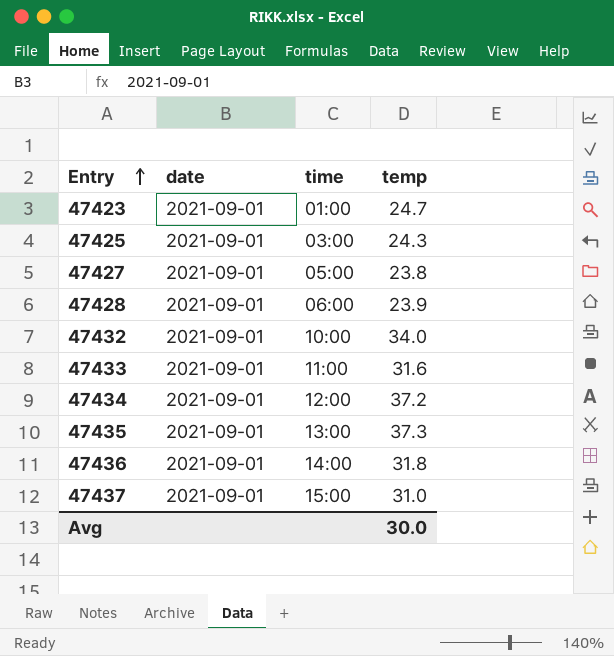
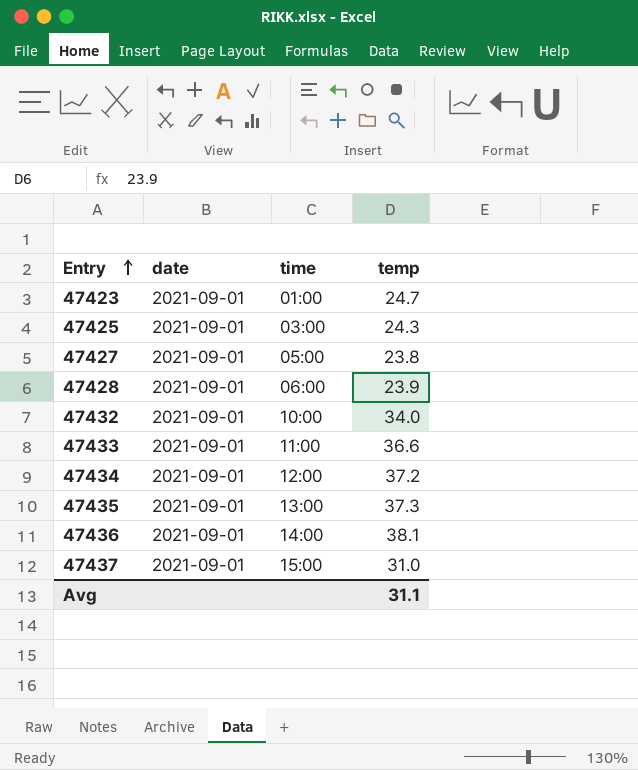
47433 | temp: 31.6 -> 36.6
47436 | temp: 31.8 -> 38.1
Avg | temp: 30.0 -> 31.1

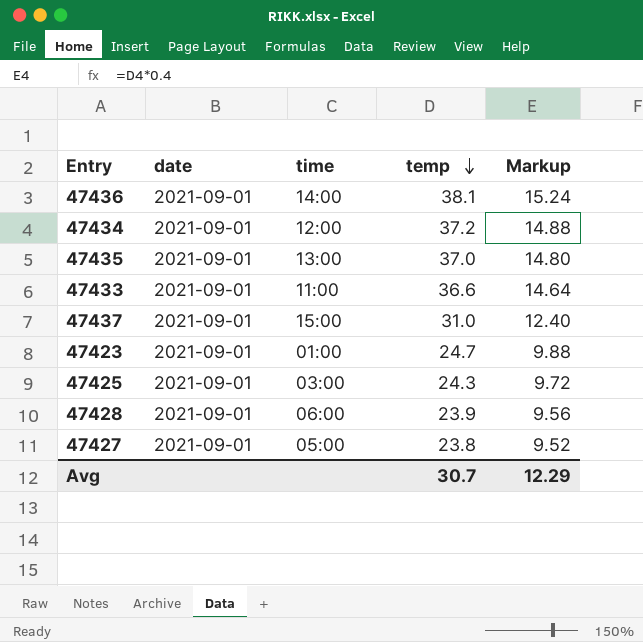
row order: Entry ascending -> temp descending
column Markup | formula: none -> [temp] * 0.4
row 47432: 2021-09-01 | 10:00 | 34.0 -> none
47435 | temp: 37.3 -> 37.0
Avg | temp: 31.1 -> 30.7

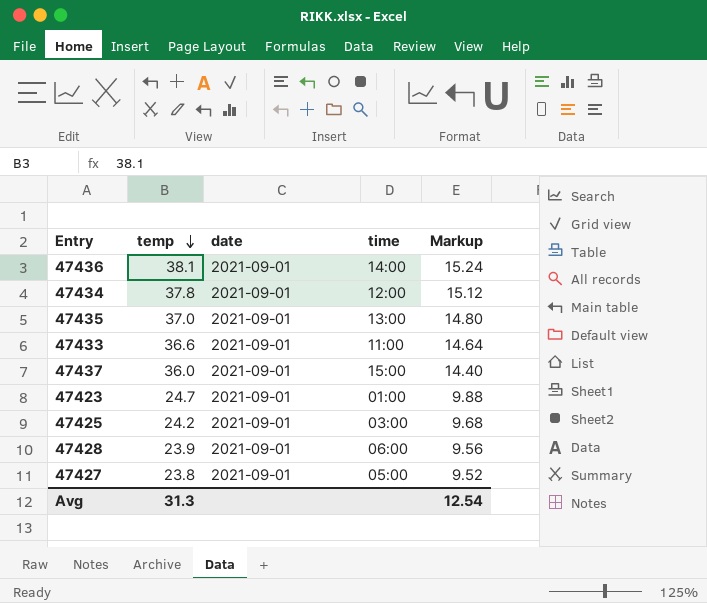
column temp | position: 4 -> 2
47434 | temp: 37.2 -> 37.8
47434 | Markup: 14.88 -> 15.12
47437 | temp: 31.0 -> 36.0
47437 | Markup: 12.40 -> 14.40
47425 | temp: 24.3 -> 24.2
47425 | Markup: 9.72 -> 9.68
Avg | temp: 30.7 -> 31.3
Avg | Markup: 12.29 -> 12.54

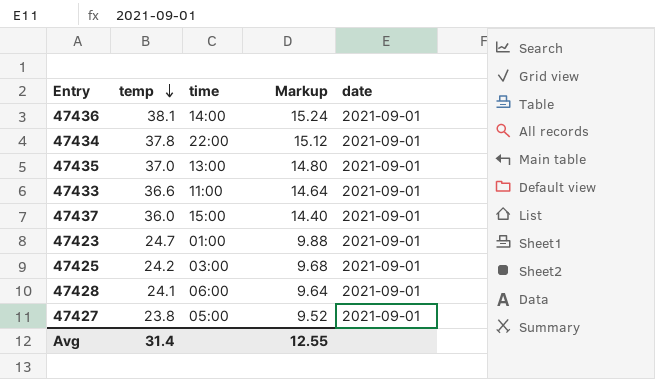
column date | position: 3 -> 5
47434 | time: 12:00 -> 22:00
47428 | temp: 23.9 -> 24.1
47428 | Markup: 9.56 -> 9.64
Avg | temp: 31.3 -> 31.4
Avg | Markup: 12.54 -> 12.55

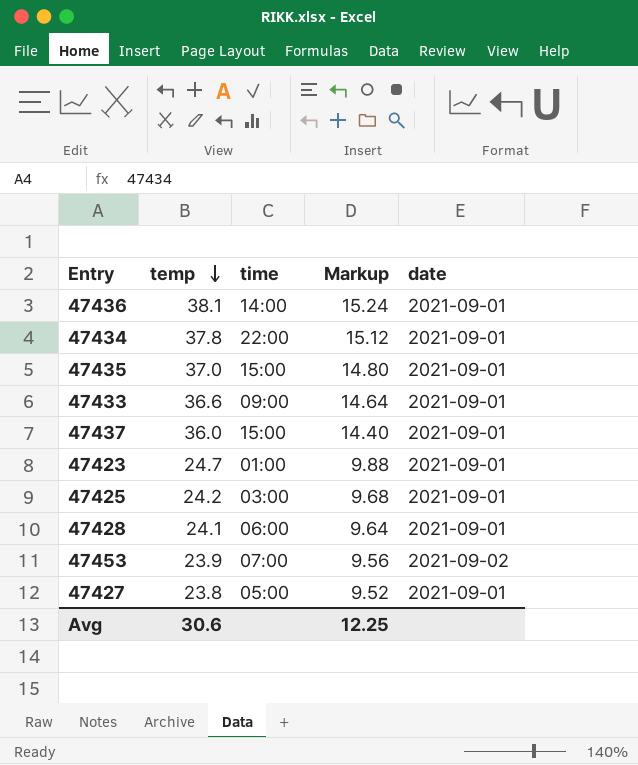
47435 | time: 13:00 -> 15:00
47433 | time: 11:00 -> 09:00
row 47453: none -> 23.9 | 07:00 | 9.56 | 2021-09-02
Avg | temp: 31.4 -> 30.6
Avg | Markup: 12.55 -> 12.25

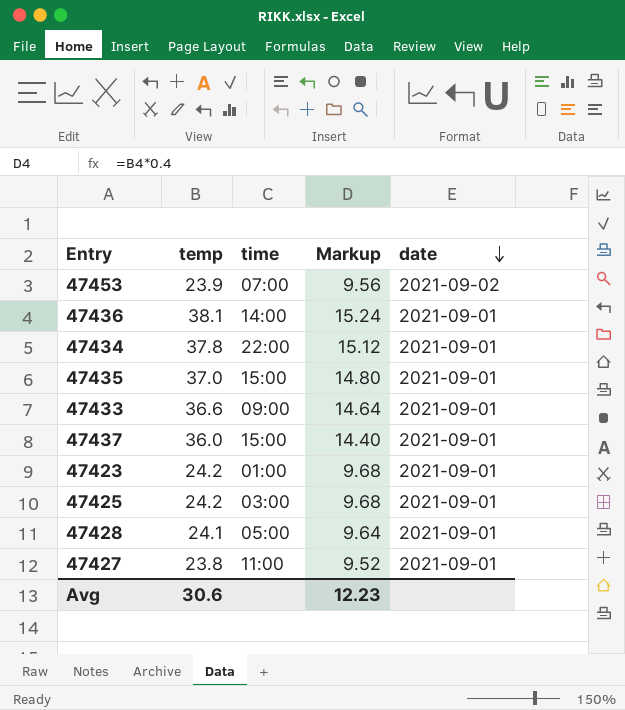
row order: temp descending -> date descending
47423 | temp: 24.7 -> 24.2
47423 | Markup: 9.88 -> 9.68
47428 | time: 06:00 -> 05:00
47427 | time: 05:00 -> 11:00
Avg | Markup: 12.25 -> 12.23

